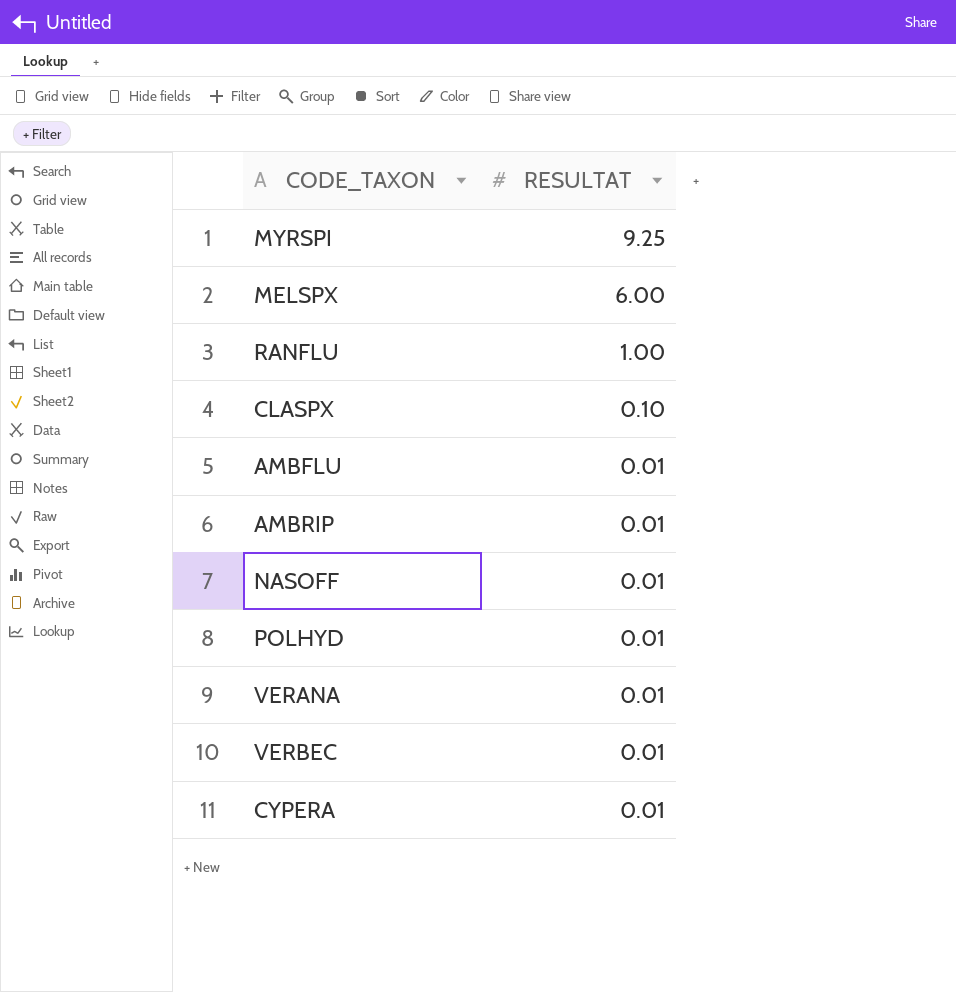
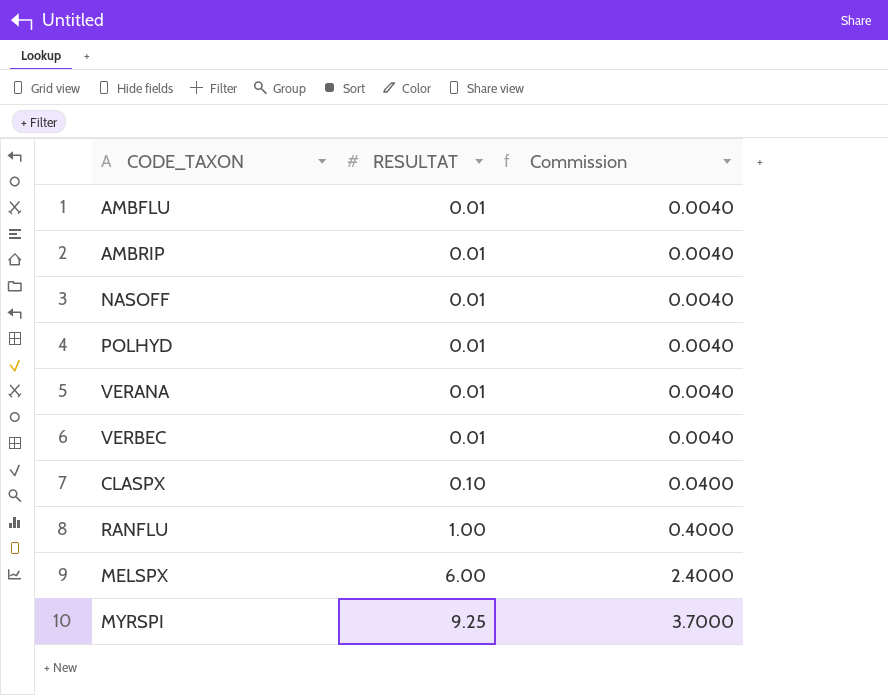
row order: RESULTAT descending -> RESULTAT ascending
column Commission | formula: none -> [RESULTAT] * 0.4
row CYPERA: 0.01 -> none

